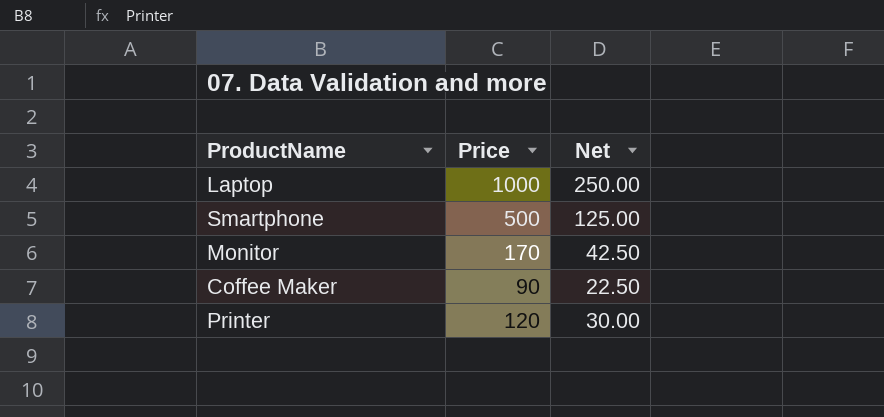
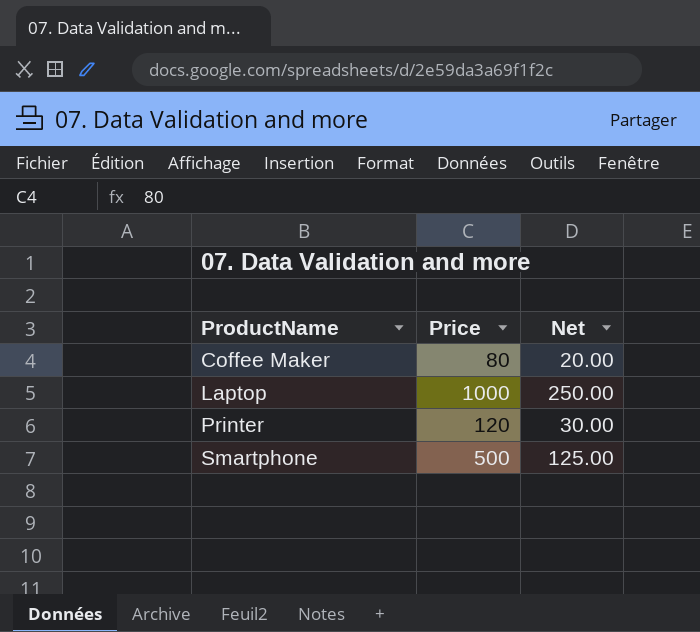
row order: none -> ProductName ascending
row Monitor: 170 | 42.50 -> none
Coffee Maker | Price: 90 -> 80
Coffee Maker | Net: 22.50 -> 20.00

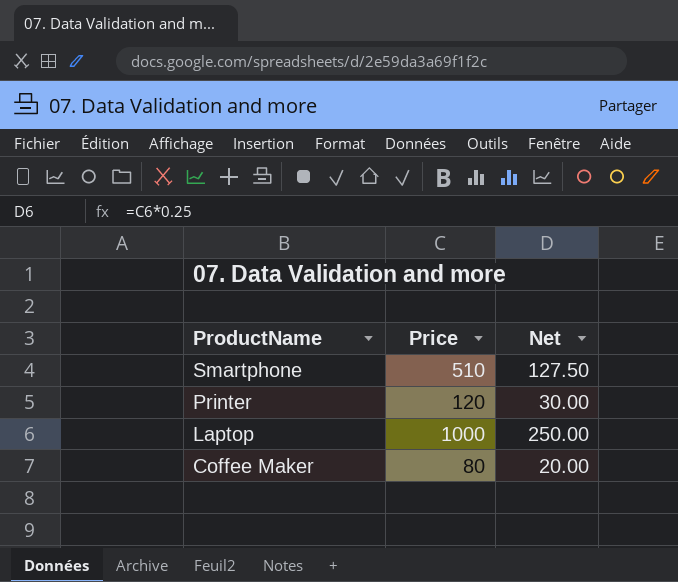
row order: ProductName ascending -> ProductName descending
Smartphone | Price: 500 -> 510
Smartphone | Net: 125.00 -> 127.50

